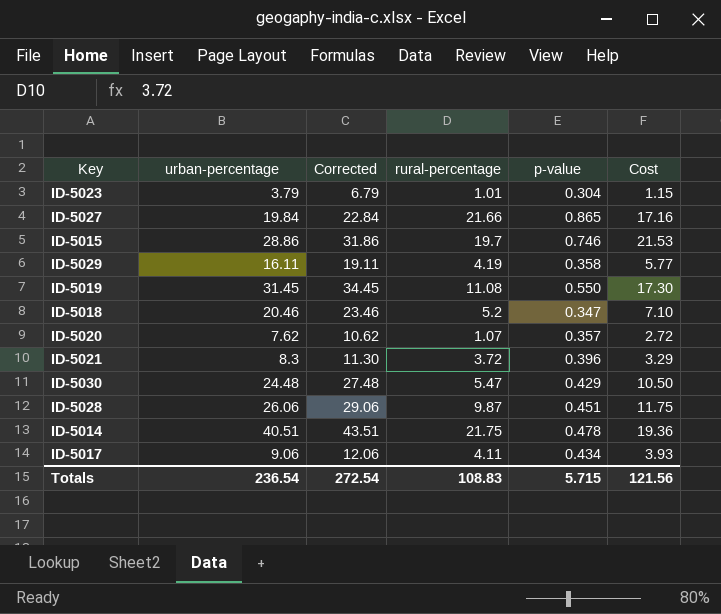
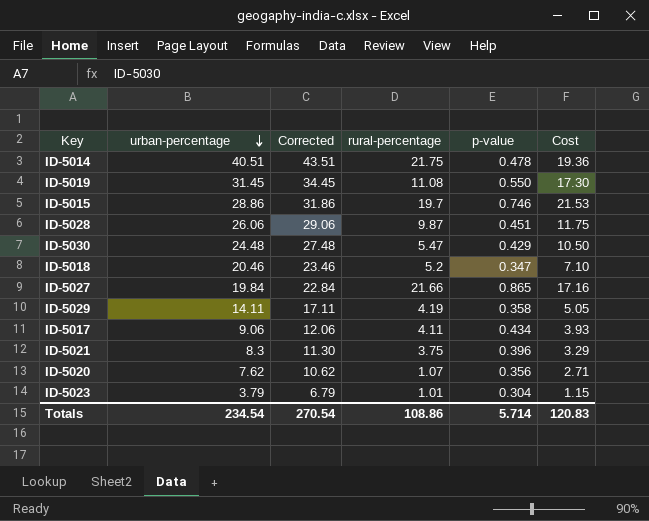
row order: none -> urban-percentage descending
ID-5029 | urban-percentage: 16.11 -> 14.11
ID-5029 | Corrected: 19.11 -> 17.11
ID-5029 | Cost: 5.77 -> 5.05
ID-5021 | rural-percentage: 3.72 -> 3.75
ID-5020 | p-value: 0.357 -> 0.356
ID-5020 | Cost: 2.72 -> 2.71
Totals | urban-percentage: 236.54 -> 234.54
Totals | Corrected: 272.54 -> 270.54
Totals | rural-percentage: 108.83 -> 108.86
Totals | p-value: 5.715 -> 5.714
Totals | Cost: 121.56 -> 120.83

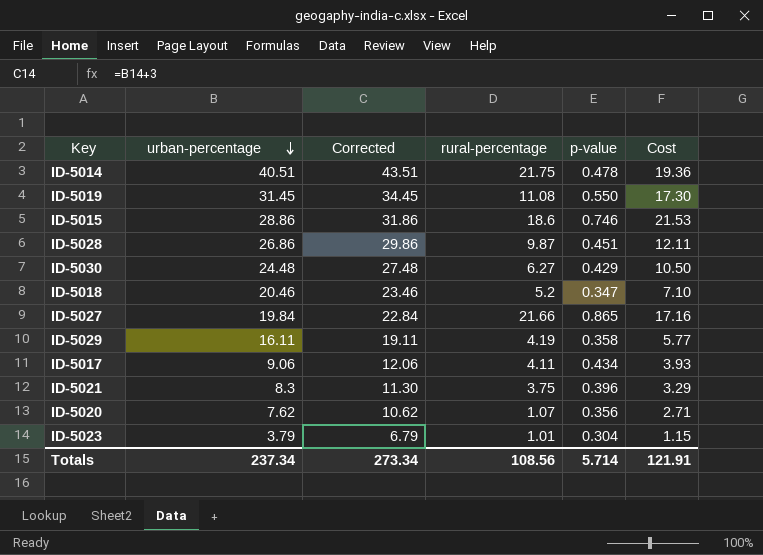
ID-5015 | rural-percentage: 19.7 -> 18.6
ID-5028 | urban-percentage: 26.06 -> 26.86
ID-5028 | Corrected: 29.06 -> 29.86
ID-5028 | Cost: 11.75 -> 12.11
ID-5030 | rural-percentage: 5.47 -> 6.27
ID-5029 | urban-percentage: 14.11 -> 16.11
ID-5029 | Corrected: 17.11 -> 19.11
ID-5029 | Cost: 5.05 -> 5.77
Totals | urban-percentage: 234.54 -> 237.34
Totals | Corrected: 270.54 -> 273.34
Totals | rural-percentage: 108.86 -> 108.56
Totals | Cost: 120.83 -> 121.91

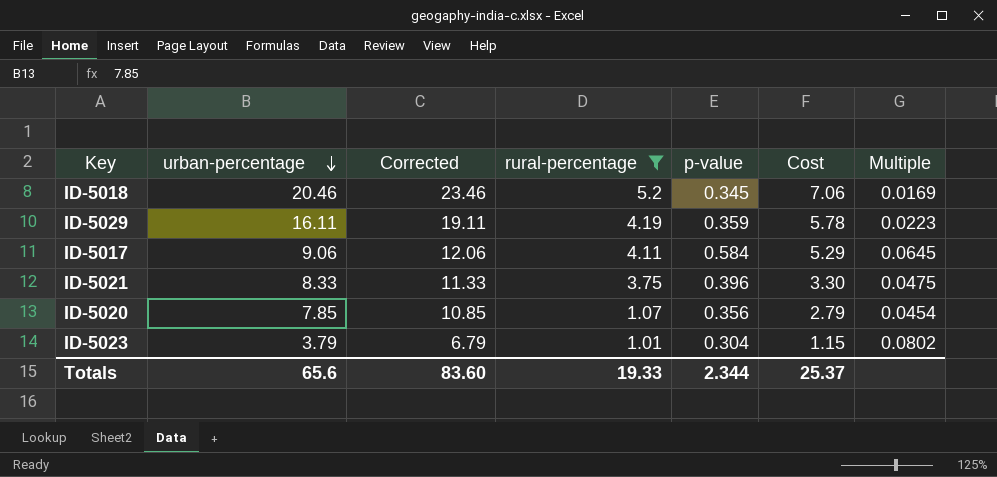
filter: none -> rural-percentage <= 5.2
column Multiple | formula: none -> [p-value] / [urban-percentage]
ID-5018 | p-value: 0.347 -> 0.345
ID-5018 | Cost: 7.10 -> 7.06
ID-5029 | p-value: 0.358 -> 0.359
ID-5029 | Cost: 5.77 -> 5.78
ID-5017 | p-value: 0.434 -> 0.584
ID-5017 | Cost: 3.93 -> 5.29
ID-5021 | urban-percentage: 8.3 -> 8.33
ID-5021 | Corrected: 11.30 -> 11.33
ID-5021 | Cost: 3.29 -> 3.30
ID-5020 | urban-percentage: 7.62 -> 7.85
ID-5020 | Corrected: 10.62 -> 10.85
ID-5020 | Cost: 2.71 -> 2.79
Totals | urban-percentage: 237.34 -> 65.6
Totals | Corrected: 273.34 -> 83.60
Totals | rural-percentage: 108.56 -> 19.33
Totals | p-value: 5.714 -> 2.344
Totals | Cost: 121.91 -> 25.37

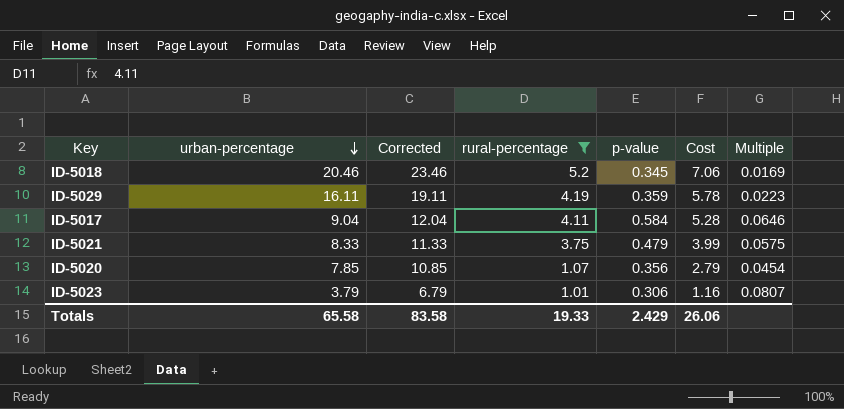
ID-5017 | urban-percentage: 9.06 -> 9.04
ID-5017 | Corrected: 12.06 -> 12.04
ID-5017 | Cost: 5.29 -> 5.28
ID-5017 | Multiple: 0.0645 -> 0.0646
ID-5021 | p-value: 0.396 -> 0.479
ID-5021 | Cost: 3.30 -> 3.99
ID-5021 | Multiple: 0.0475 -> 0.0575
ID-5023 | p-value: 0.304 -> 0.306
ID-5023 | Cost: 1.15 -> 1.16
ID-5023 | Multiple: 0.0802 -> 0.0807
Totals | urban-percentage: 65.6 -> 65.58
Totals | Corrected: 83.60 -> 83.58
Totals | p-value: 2.344 -> 2.429
Totals | Cost: 25.37 -> 26.06

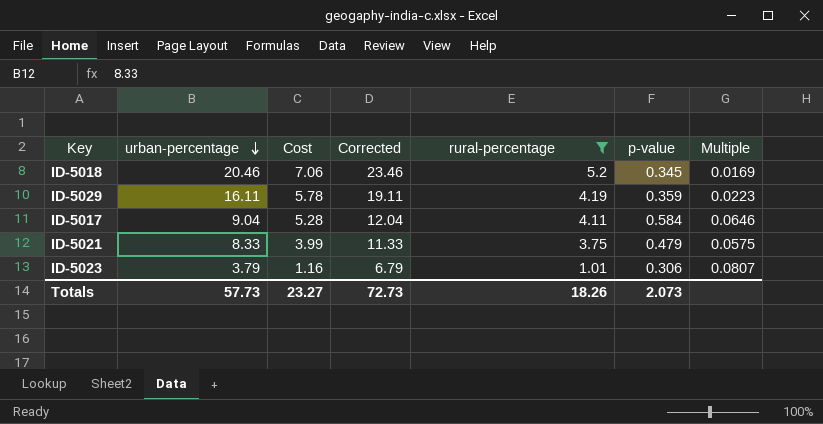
column Cost | position: 6 -> 3
row ID-5020: 7.85 | 10.85 | 1.07 | 0.356 | 2.79 | 0.0454 -> none
Totals | urban-percentage: 65.58 -> 57.73
Totals | Cost: 26.06 -> 23.27
Totals | Corrected: 83.58 -> 72.73
Totals | rural-percentage: 19.33 -> 18.26
Totals | p-value: 2.429 -> 2.073

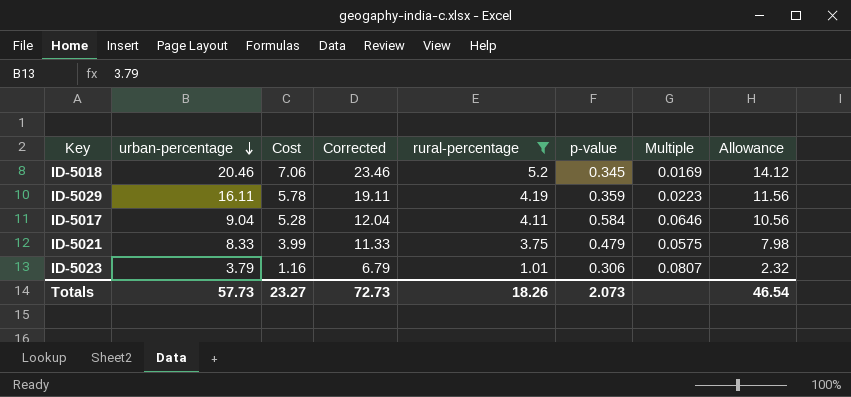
column Allowance | formula: none -> [Cost] * 2

